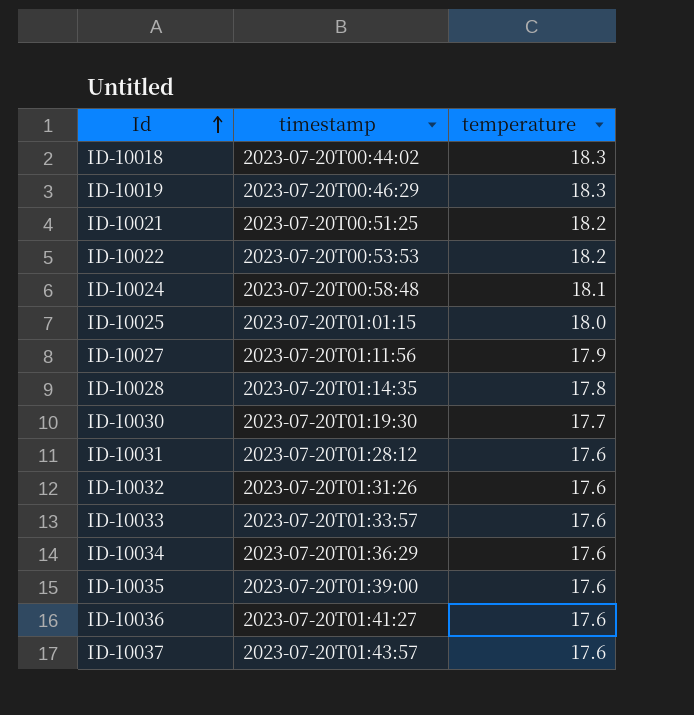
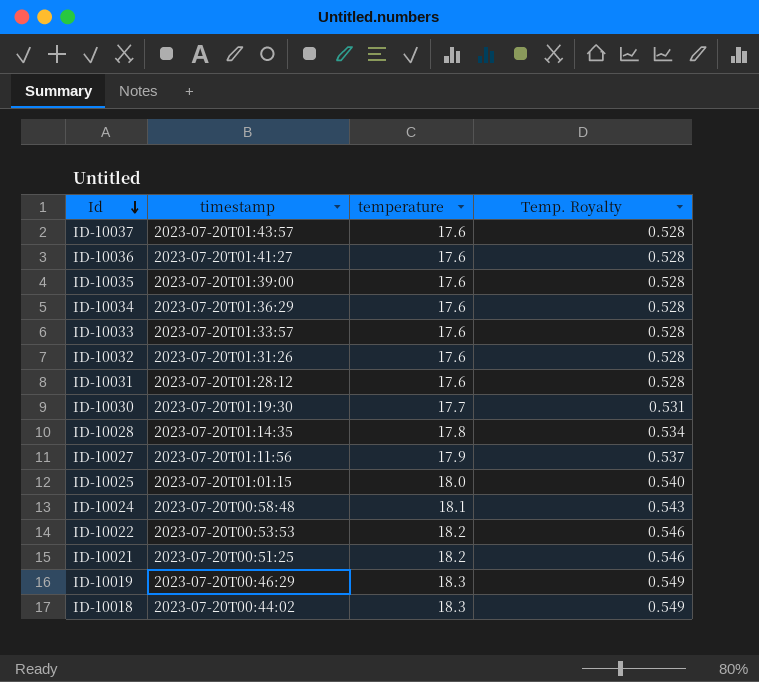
row order: Id ascending -> Id descending
column Temp. Royalty | formula: none -> [temperature] * 0.03

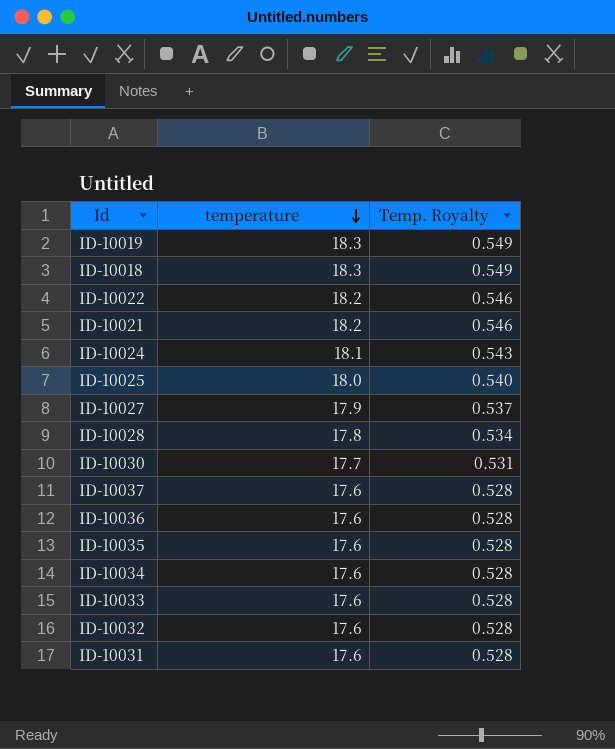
row order: Id descending -> temperature descending
column timestamp | position: 2 -> none

